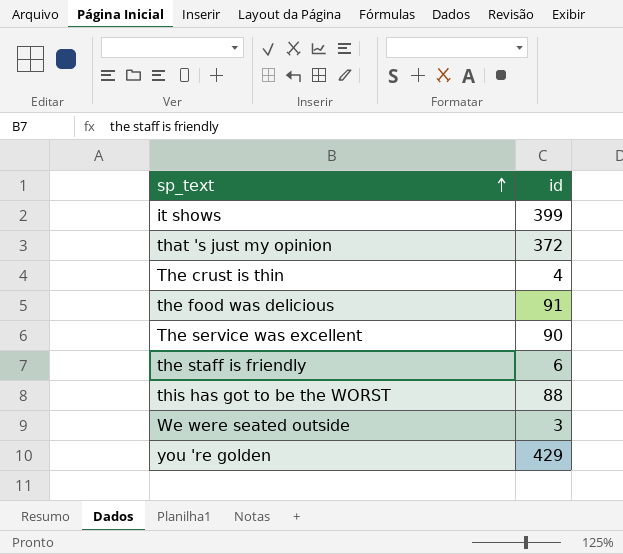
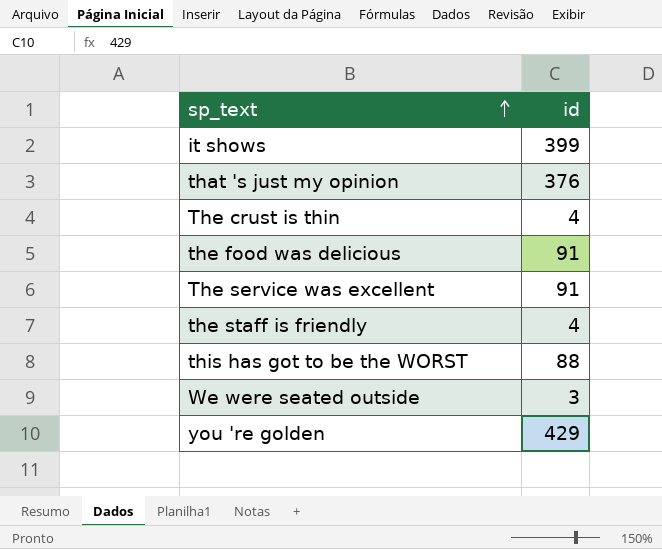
that 's just my opinion | id: 372 -> 376
The service was excellent | id: 90 -> 91
the staff is friendly | id: 6 -> 4

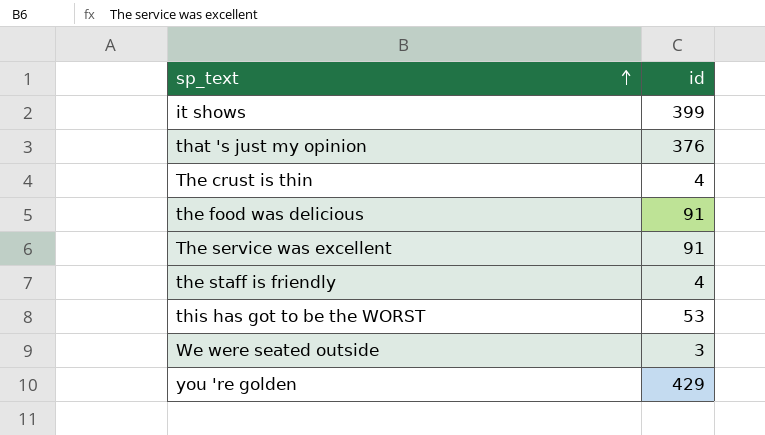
this has got to be the WORST | id: 88 -> 53

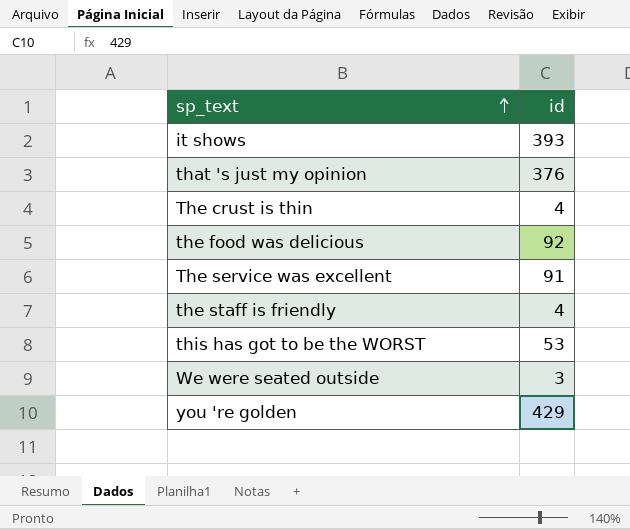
it shows | id: 399 -> 393
the food was delicious | id: 91 -> 92

